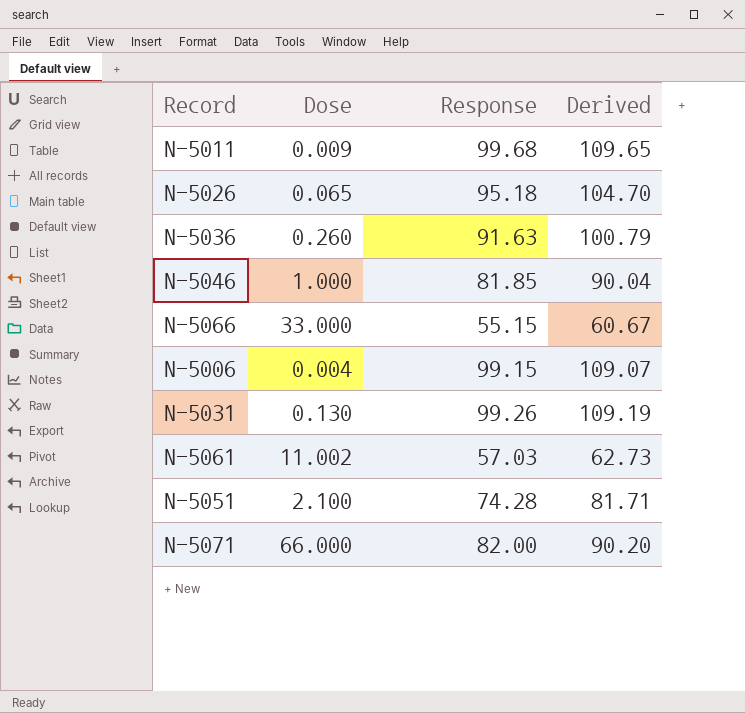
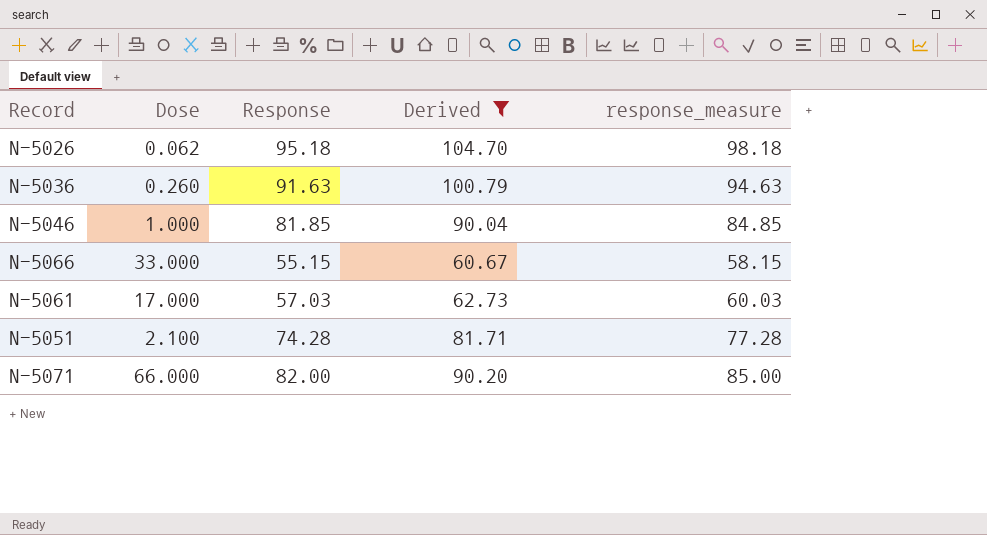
filter: none -> Derived <= 104.70
column response_measure | formula: none -> [Response] + 3
N-5026 | Dose: 0.065 -> 0.062
N-5061 | Dose: 11.002 -> 17.000

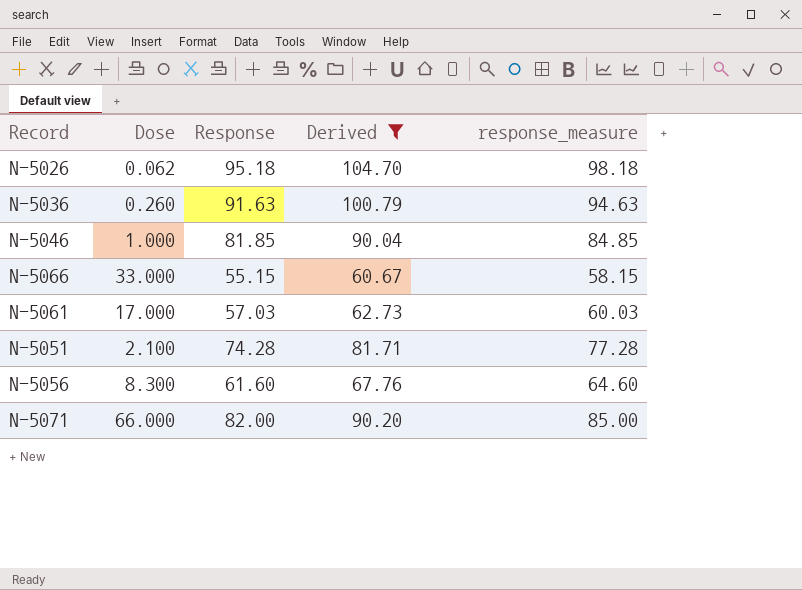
row N-5056: none -> 8.300 | 61.60 | 67.76 | 64.60

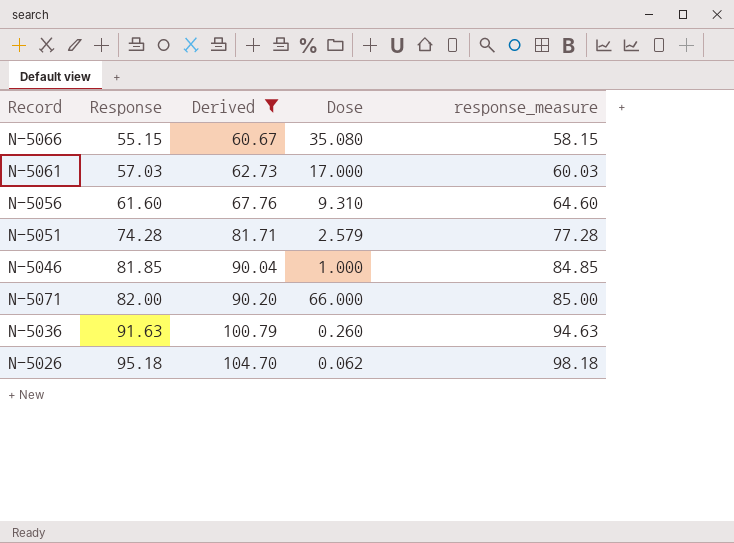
row order: none -> Response ascending
column Dose | position: 2 -> 4
N-5066 | Dose: 33.000 -> 35.080
N-5056 | Dose: 8.300 -> 9.310
N-5051 | Dose: 2.100 -> 2.579

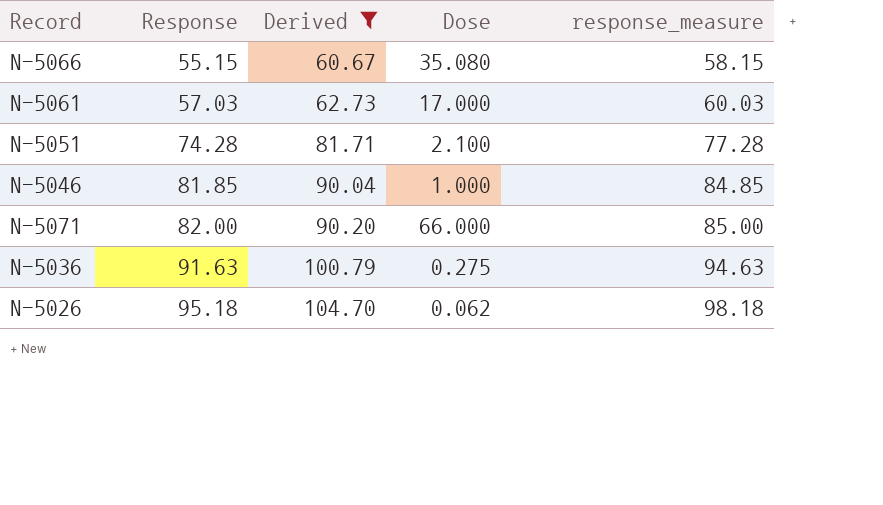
row N-5056: 61.60 | 67.76 | 9.310 | 64.60 -> none
N-5051 | Dose: 2.579 -> 2.100
N-5036 | Dose: 0.260 -> 0.275

